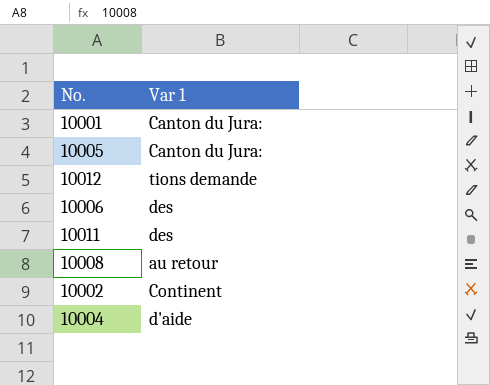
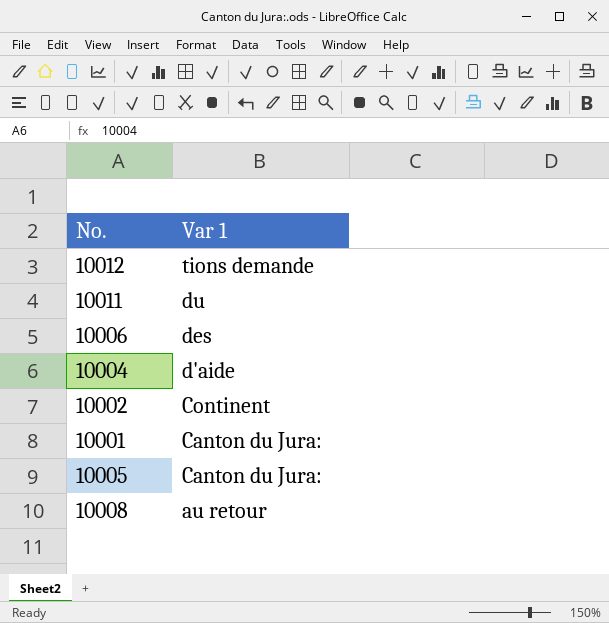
row order: none -> Var 1 descending
10011 | Var 1: des -> du

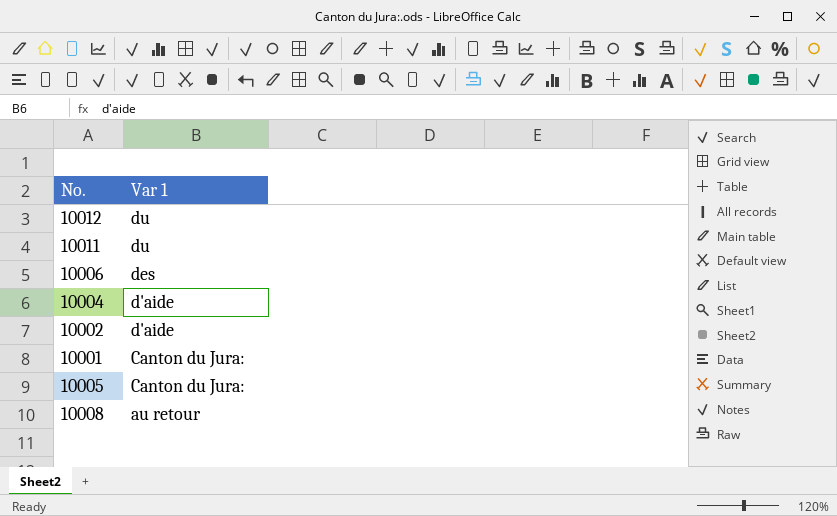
10012 | Var 1: tions demande -> du
10002 | Var 1: Continent -> d'aide

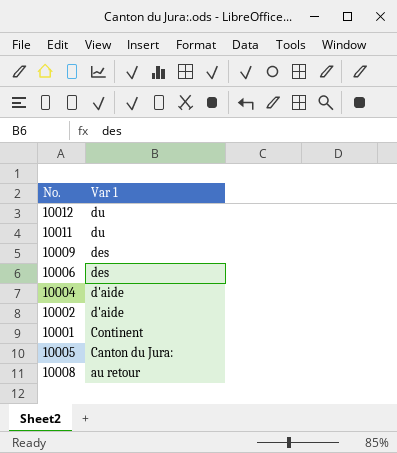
row 10009: none -> des
10001 | Var 1: Canton du Jura: -> Continent

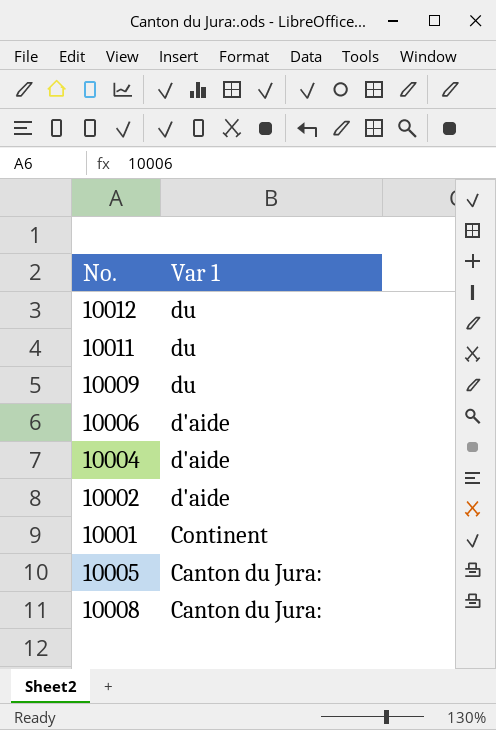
10009 | Var 1: des -> du
10006 | Var 1: des -> d'aide
10008 | Var 1: au retour -> Canton du Jura:

